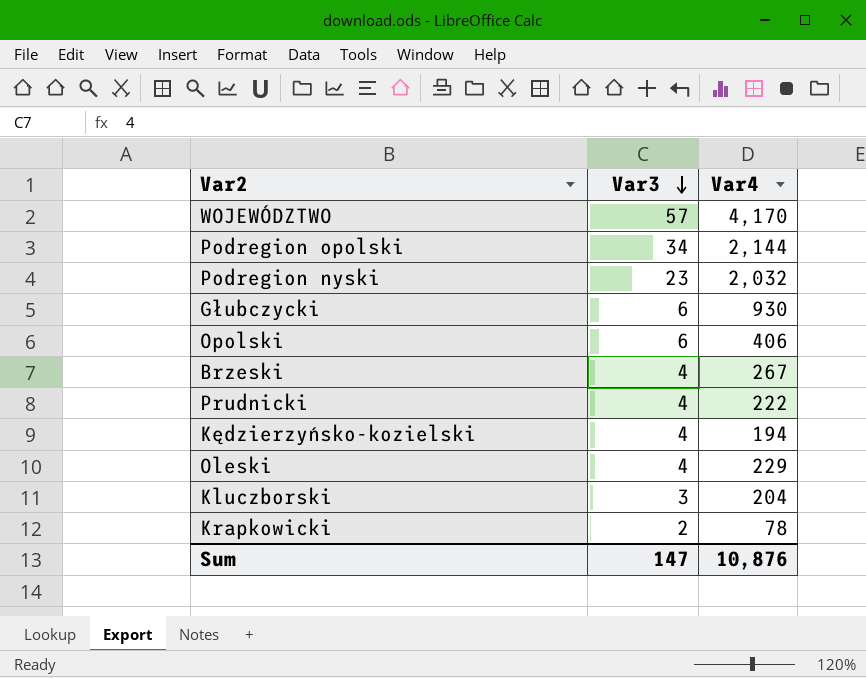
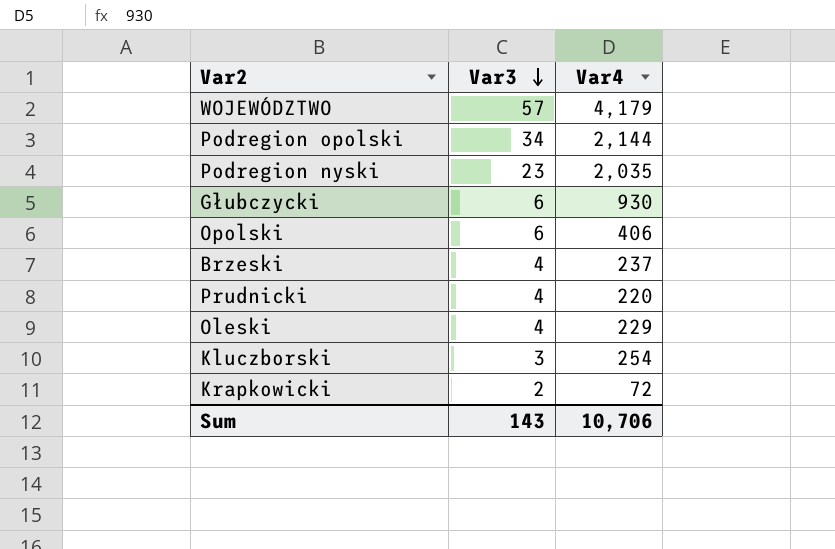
row Kędzierzyńsko-kozielski: 4 | 194 -> none
WOJEWÓDZTWO | Var4: 4,170 -> 4,179
Podregion nyski | Var4: 2,032 -> 2,035
Brzeski | Var4: 267 -> 237
Prudnicki | Var4: 222 -> 220
Kluczborski | Var4: 204 -> 254
Krapkowicki | Var4: 78 -> 72
Sum | Var3: 147 -> 143
Sum | Var4: 10,876 -> 10,706

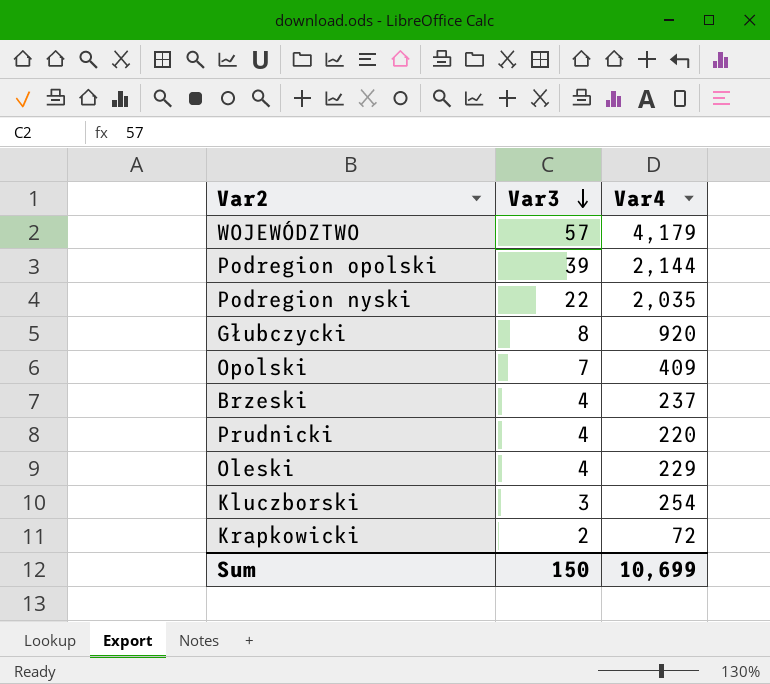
Podregion opolski | Var3: 34 -> 39
Podregion nyski | Var3: 23 -> 22
Głubczycki | Var3: 6 -> 8
Głubczycki | Var4: 930 -> 920
Opolski | Var3: 6 -> 7
Opolski | Var4: 406 -> 409
Sum | Var3: 143 -> 150
Sum | Var4: 10,706 -> 10,699

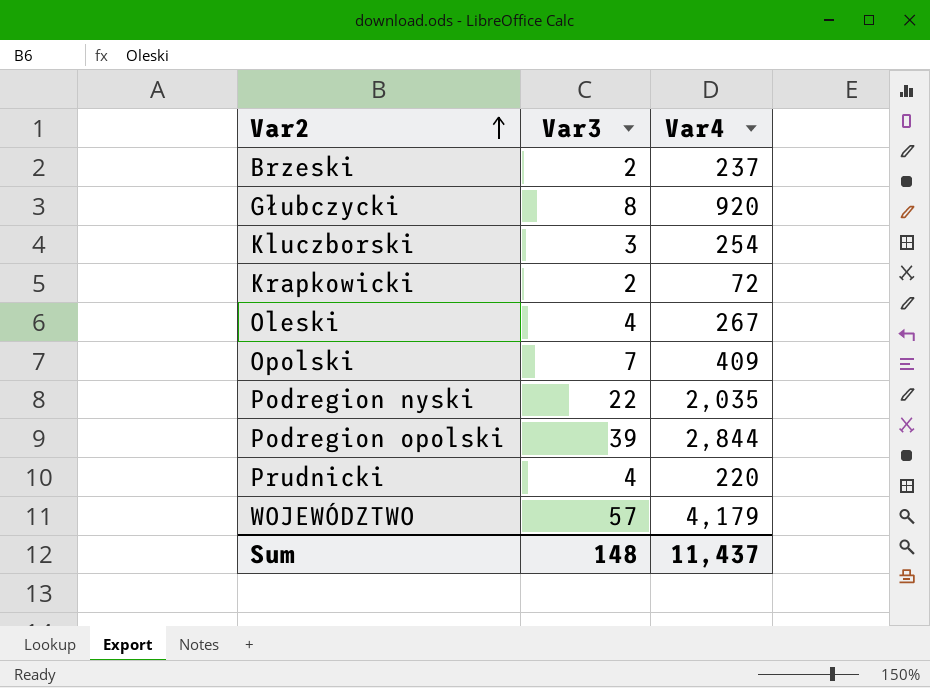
row order: Var3 descending -> Var2 ascending
Brzeski | Var3: 4 -> 2
Oleski | Var4: 229 -> 267
Podregion opolski | Var4: 2,144 -> 2,844
Sum | Var3: 150 -> 148
Sum | Var4: 10,699 -> 11,437

